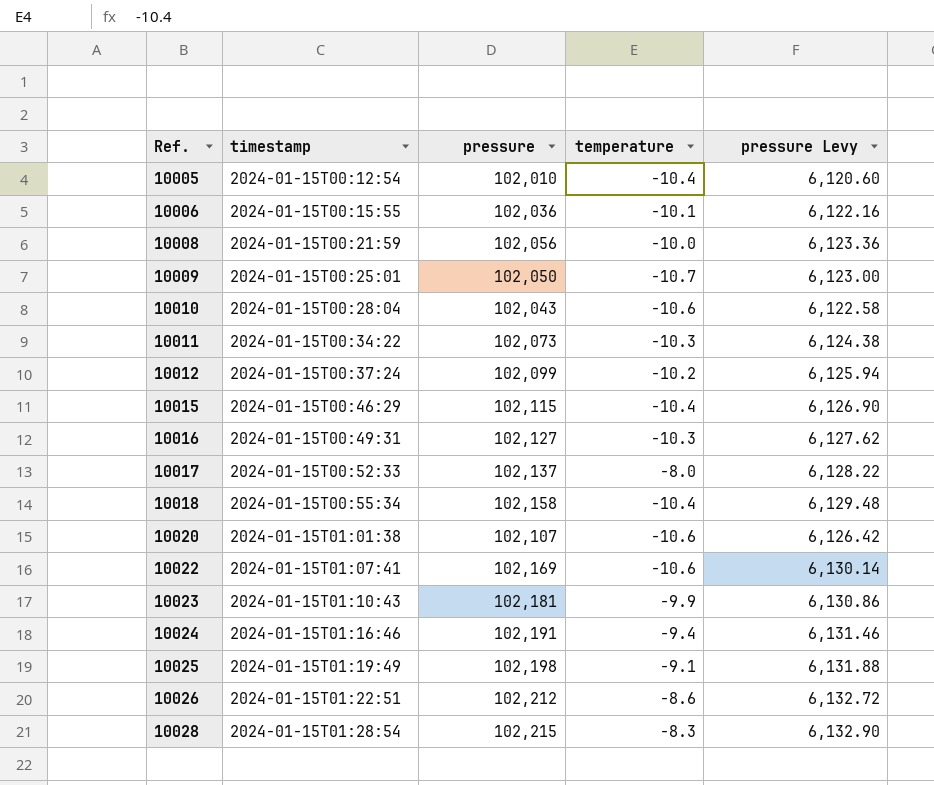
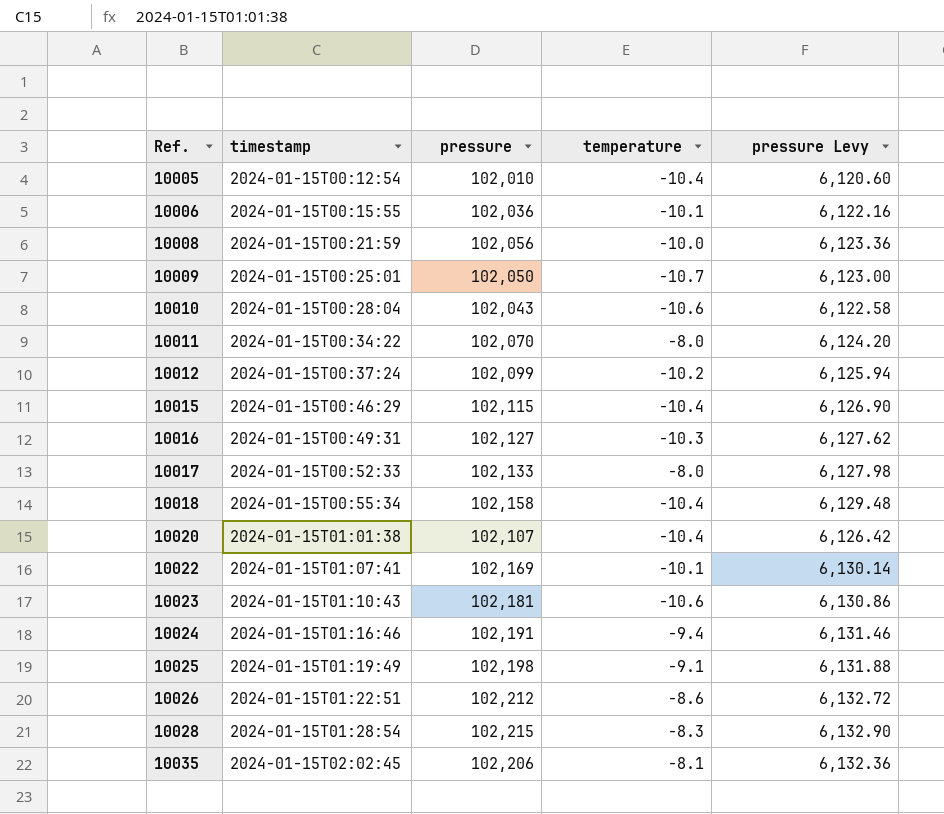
10011 | pressure: 102,073 -> 102,070
10011 | temperature: -10.3 -> -8.0
10011 | pressure Levy: 6,124.38 -> 6,124.20
10017 | pressure: 102,137 -> 102,133
10017 | pressure Levy: 6,128.22 -> 6,127.98
10020 | temperature: -10.6 -> -10.4
10022 | temperature: -10.6 -> -10.1
10023 | temperature: -9.9 -> -10.6
row 10035: none -> 2024-01-15T02:02:45 | 102,206 | -8.1 | 6,132.36

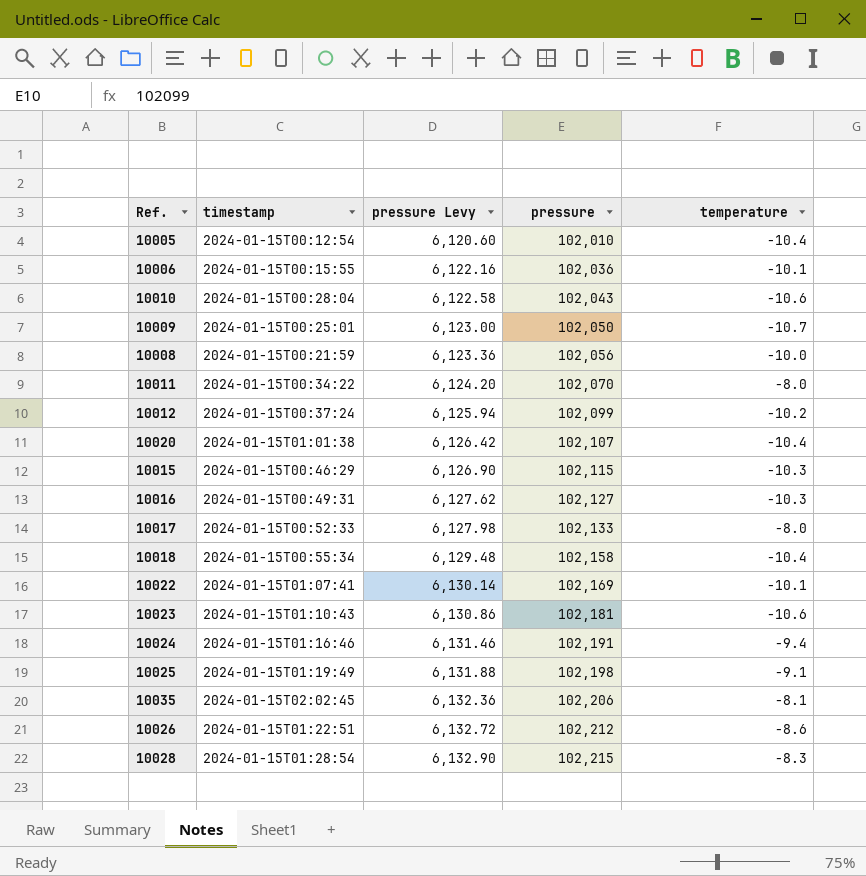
row order: Ref. ascending -> pressure Levy ascending
column pressure Levy | position: 5 -> 3
10015 | temperature: -10.4 -> -10.3

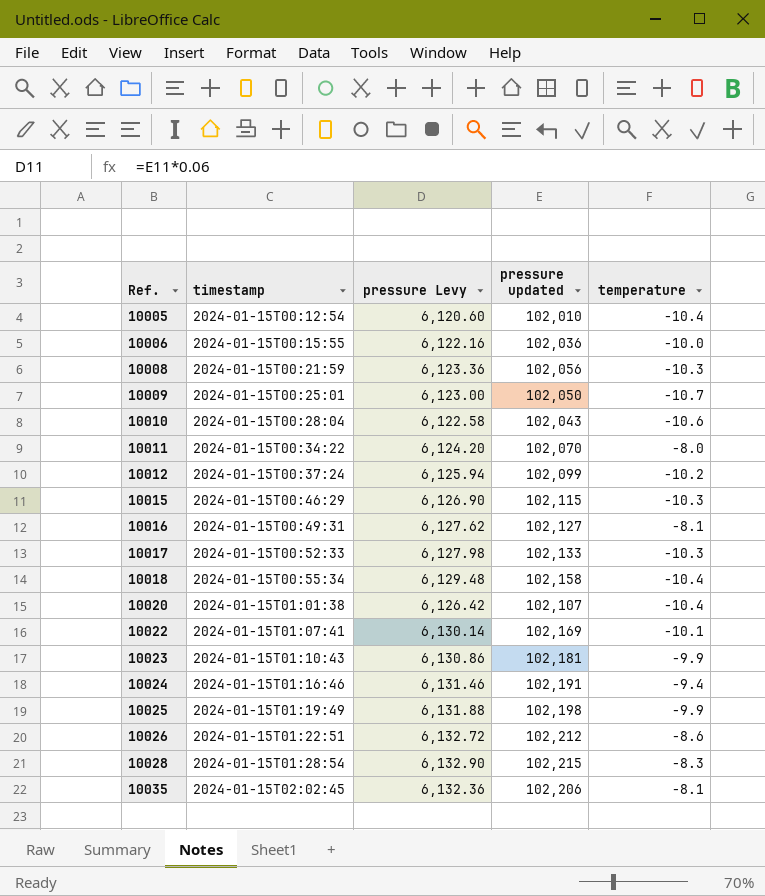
row order: pressure Levy ascending -> Ref. ascending
column name: pressure -> pressure updated
10006 | temperature: -10.1 -> -10.0
10008 | temperature: -10.0 -> -10.3
10016 | temperature: -10.3 -> -8.1
10017 | temperature: -8.0 -> -10.3
10023 | temperature: -10.6 -> -9.9
10025 | temperature: -9.1 -> -9.9

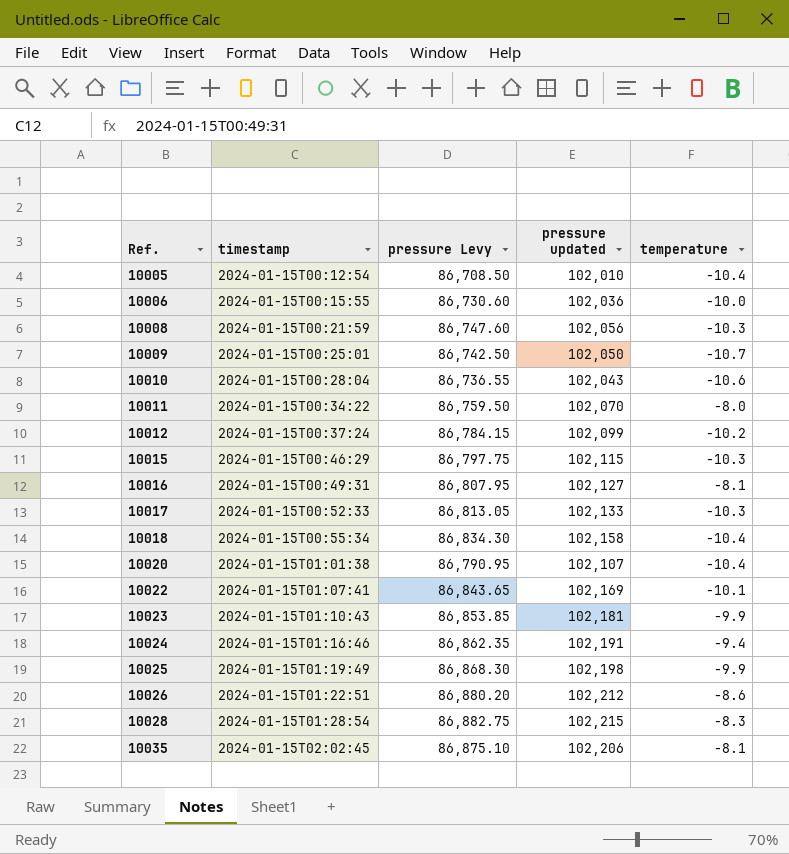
column pressure Levy | formula: [pressure updated] * 0.06 -> [pressure updated] * 0.85

